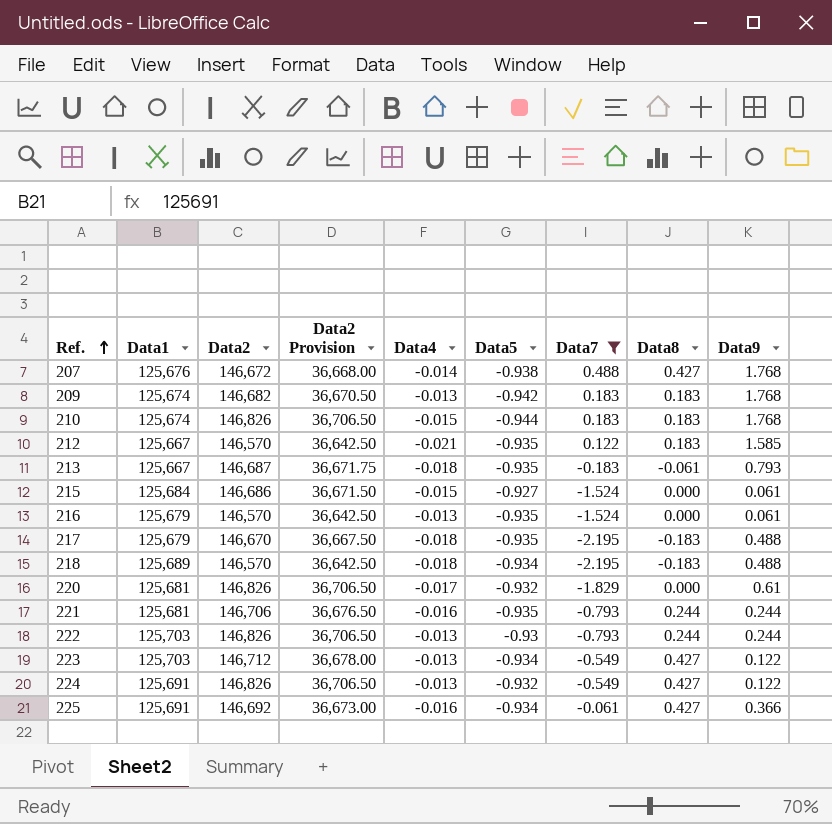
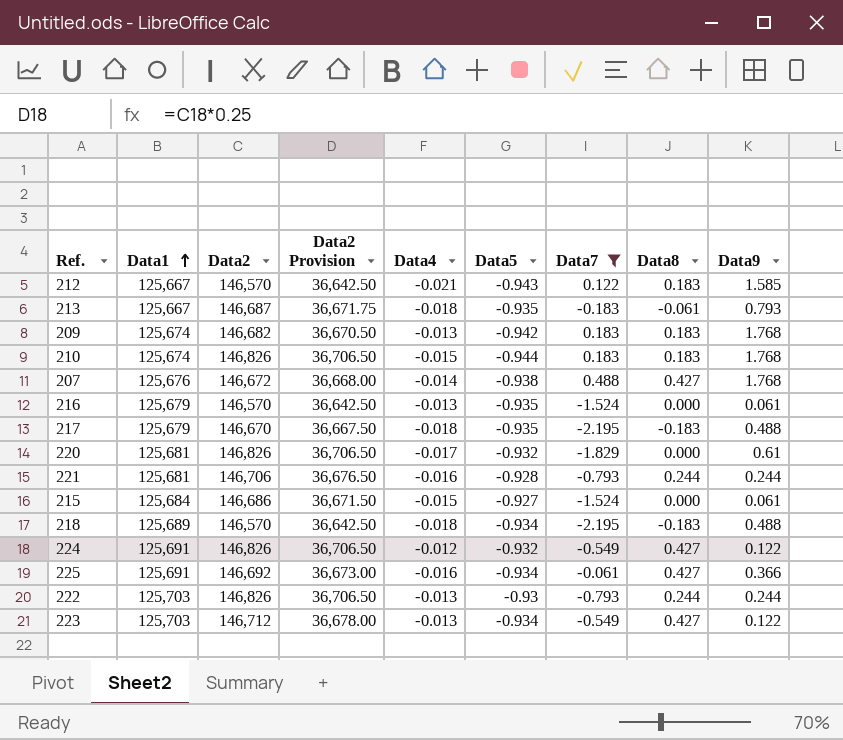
row order: Ref. ascending -> Data1 ascending
212 | Data5: -0.935 -> -0.943
221 | Data5: -0.935 -> -0.928
224 | Data4: -0.013 -> -0.012

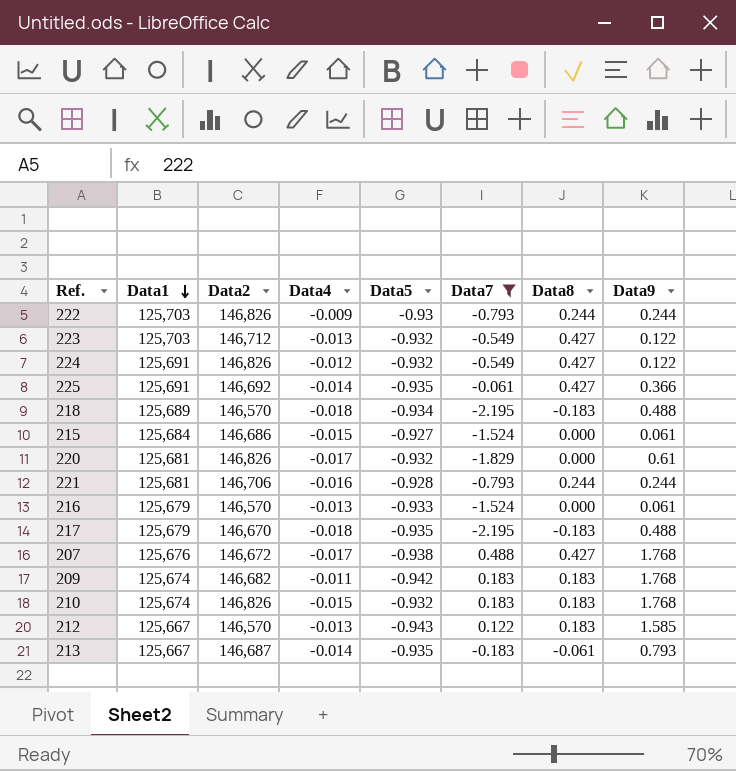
row order: Data1 ascending -> Data1 descending
column Data2 Provision | formula: [Data2] * 0.25 -> none
222 | Data4: -0.013 -> -0.009
223 | Data5: -0.934 -> -0.932
225 | Data4: -0.016 -> -0.014
225 | Data5: -0.934 -> -0.935
216 | Data5: -0.935 -> -0.933
207 | Data4: -0.014 -> -0.017
209 | Data4: -0.013 -> -0.011
210 | Data5: -0.944 -> -0.932
212 | Data4: -0.021 -> -0.013
213 | Data4: -0.018 -> -0.014

